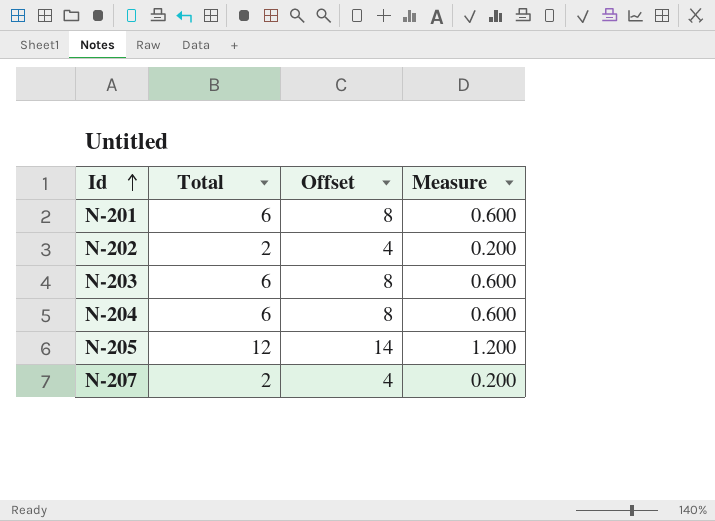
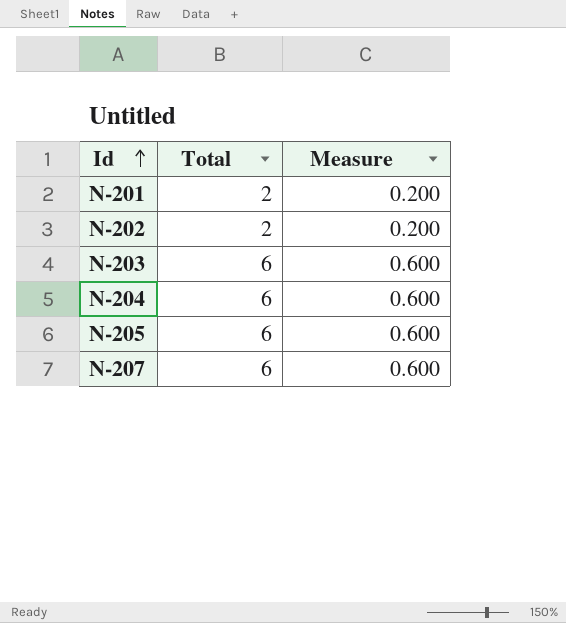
column Offset | formula: [Total] + 2 -> none
N-201 | Total: 6 -> 2
N-201 | Measure: 0.600 -> 0.200
N-205 | Total: 12 -> 6
N-205 | Measure: 1.200 -> 0.600
N-207 | Total: 2 -> 6
N-207 | Measure: 0.200 -> 0.600

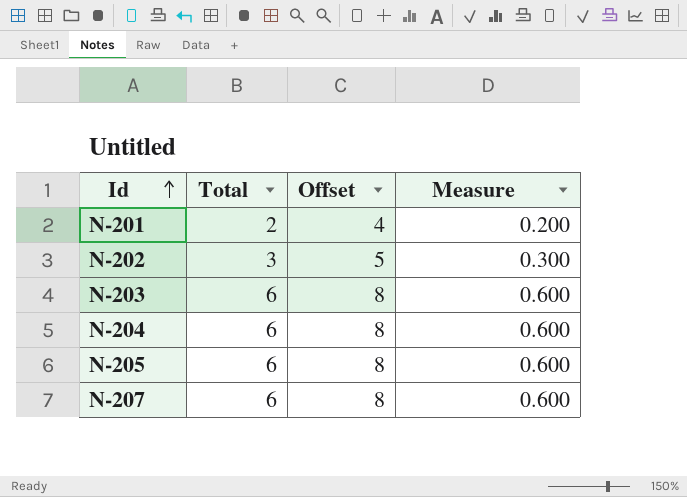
column Offset | formula: none -> [Total] + 2
N-202 | Total: 2 -> 3
N-202 | Measure: 0.200 -> 0.300

